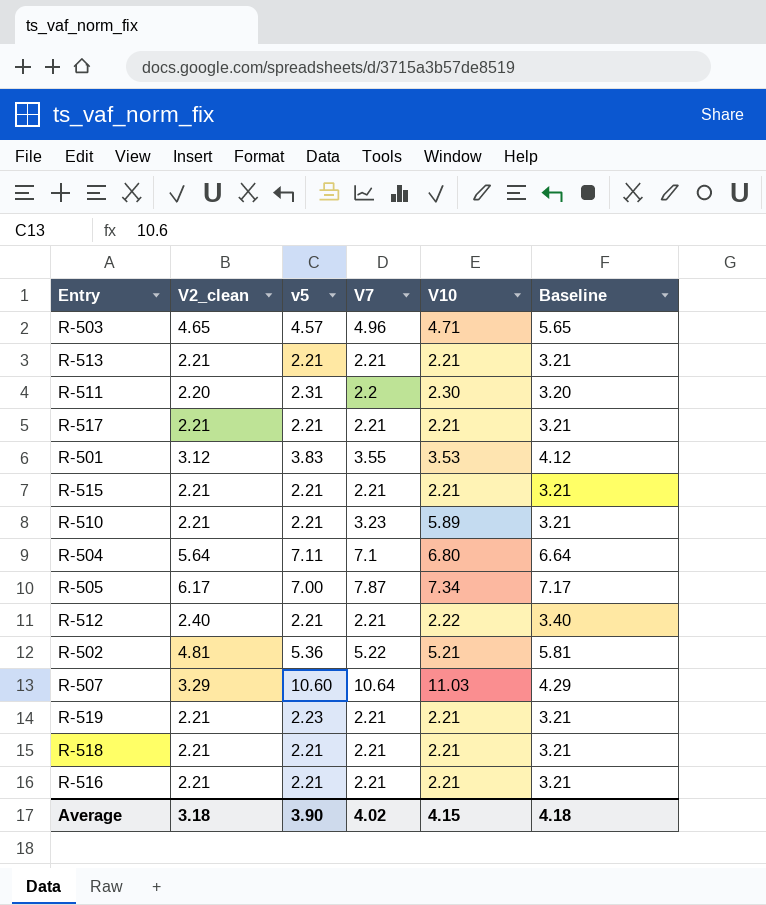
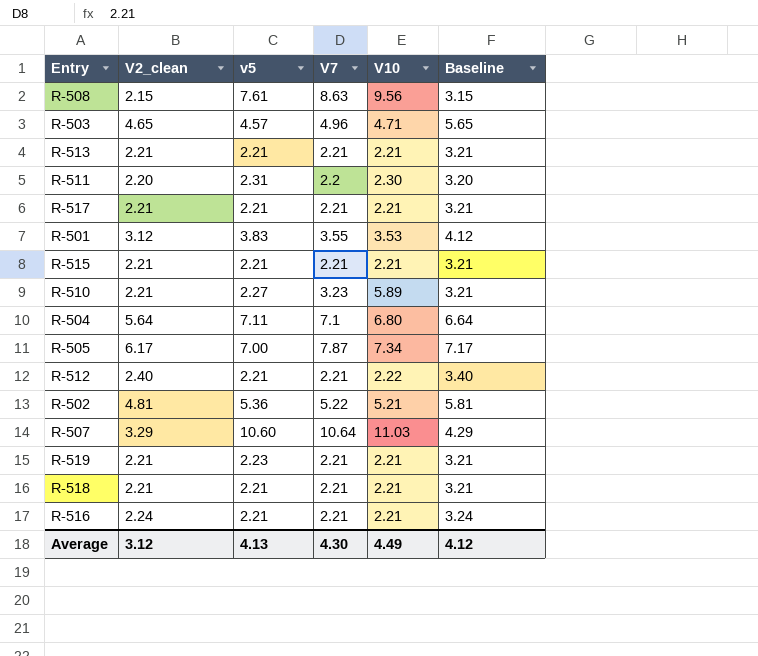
row R-508: none -> 2.15 | 7.61 | 8.63 | 9.56 | 3.15
R-510 | v5: 2.21 -> 2.27
R-516 | V2_clean: 2.21 -> 2.24
R-516 | Baseline: 3.21 -> 3.24
Average | V2_clean: 3.18 -> 3.12
Average | v5: 3.90 -> 4.13
Average | V7: 4.02 -> 4.30
Average | V10: 4.15 -> 4.49
Average | Baseline: 4.18 -> 4.12

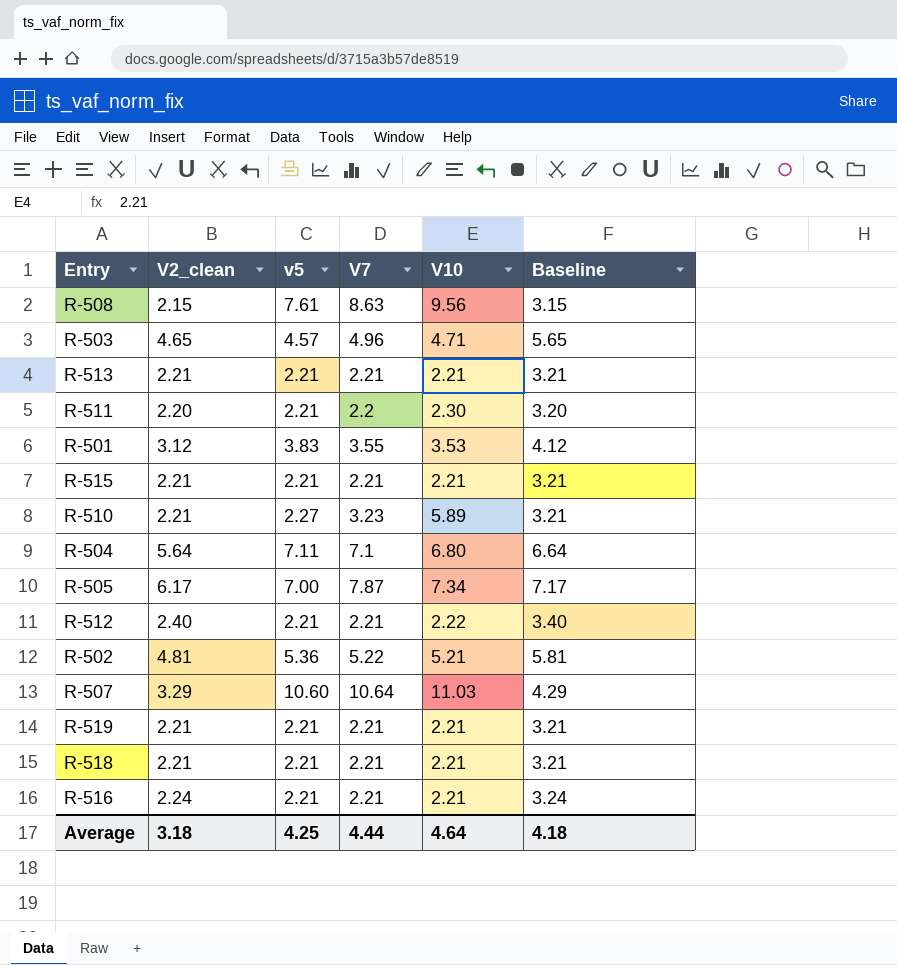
row R-517: 2.21 | 2.21 | 2.21 | 2.21 | 3.21 -> none
R-511 | v5: 2.31 -> 2.21
R-519 | v5: 2.23 -> 2.21
Average | V2_clean: 3.12 -> 3.18
Average | v5: 4.13 -> 4.25
Average | V7: 4.30 -> 4.44
Average | V10: 4.49 -> 4.64
Average | Baseline: 4.12 -> 4.18

